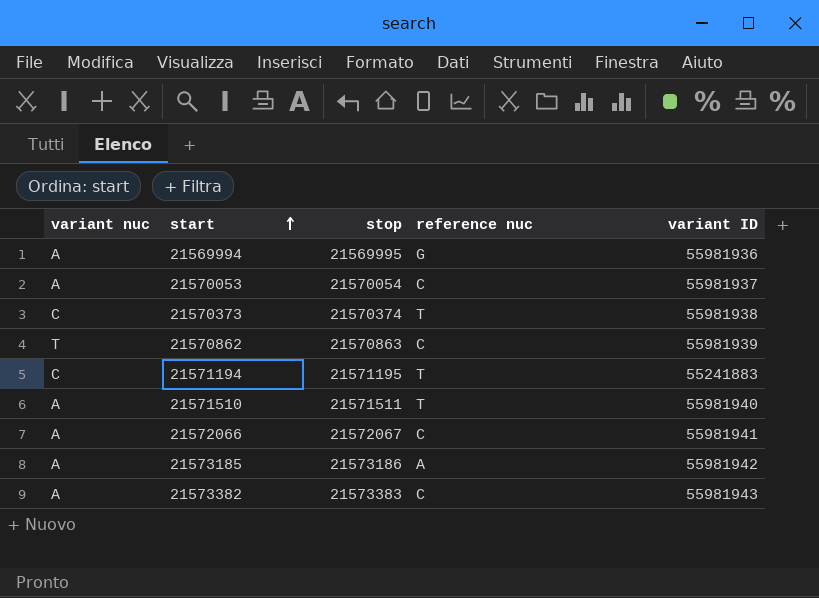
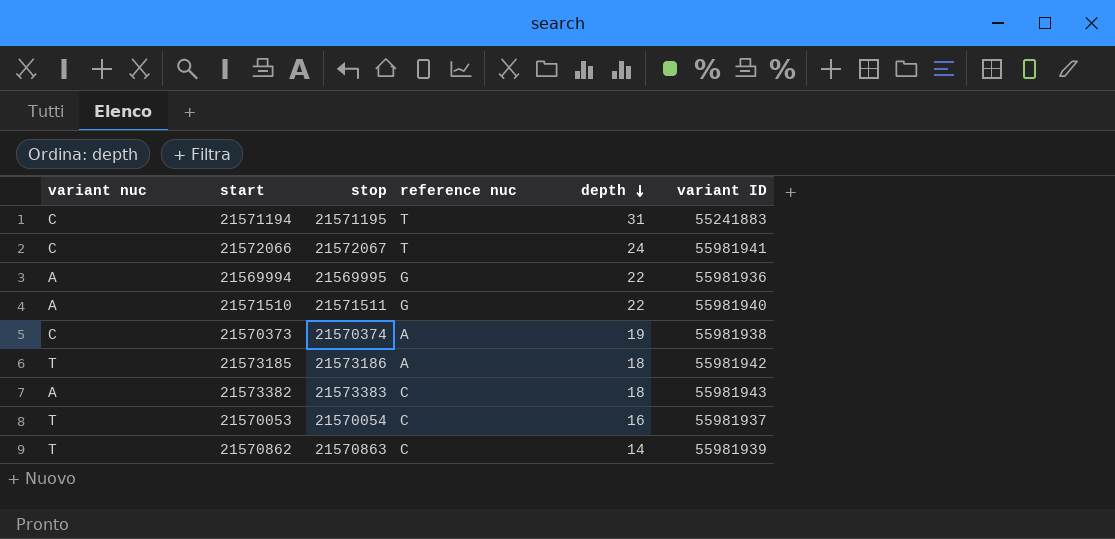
row order: start ascending -> depth descending
column depth | position: none -> 5
21572066 | variant nuc: A -> C
21572066 | reference nuc: C -> T
21571510 | reference nuc: T -> G
21570373 | reference nuc: T -> A
21573185 | variant nuc: A -> T
21570053 | variant nuc: A -> T

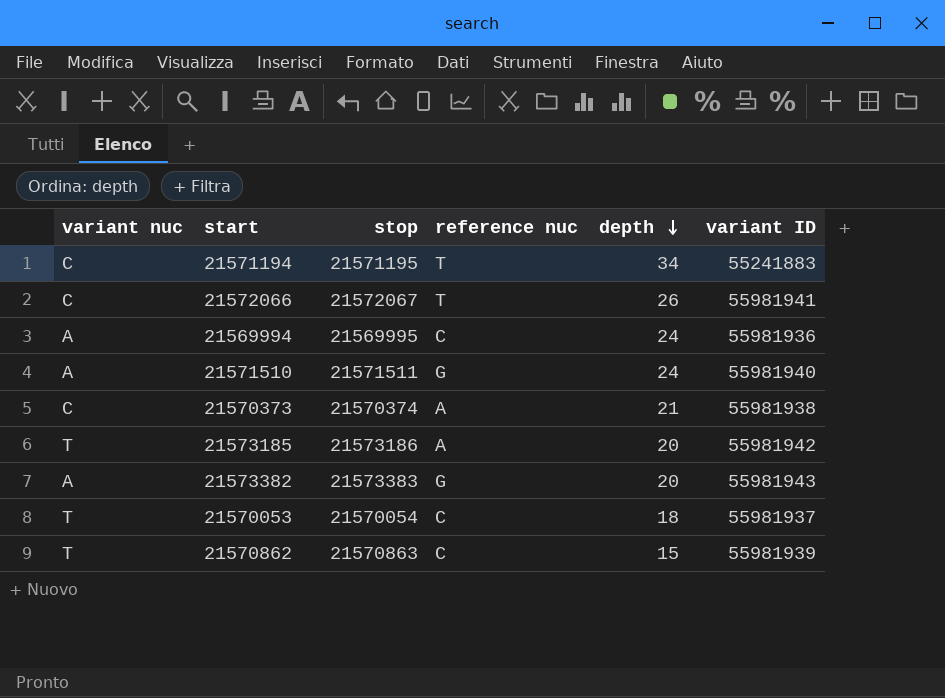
21571194 | depth: 31 -> 34
21572066 | depth: 24 -> 26
21569994 | reference nuc: G -> C
21569994 | depth: 22 -> 24
21571510 | depth: 22 -> 24
21570373 | depth: 19 -> 21
21573185 | depth: 18 -> 20
21573382 | reference nuc: C -> G
21573382 | depth: 18 -> 20
21570053 | depth: 16 -> 18
21570862 | depth: 14 -> 15

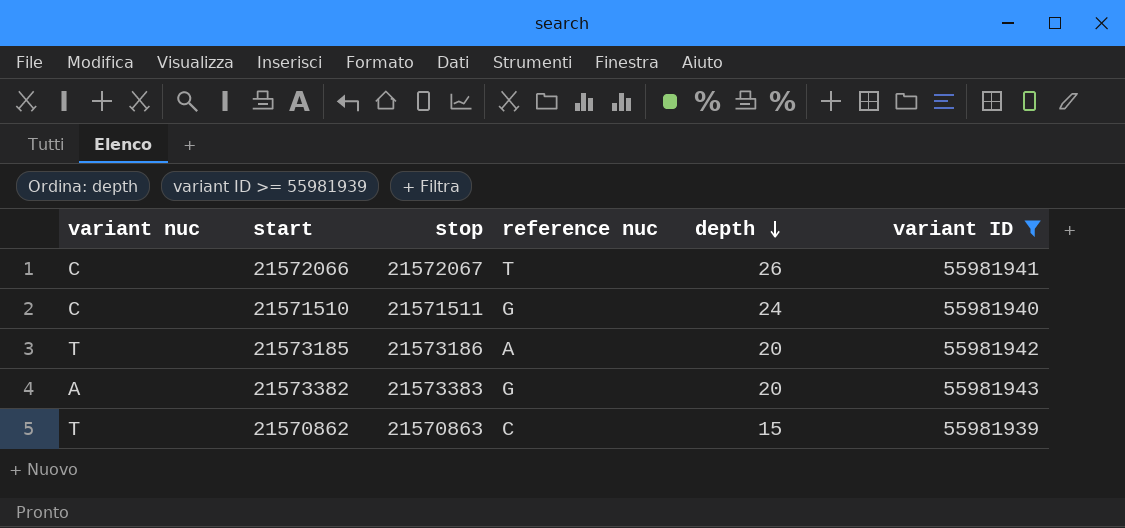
filter: none -> variant ID >= 55981939
21571510 | variant nuc: A -> C

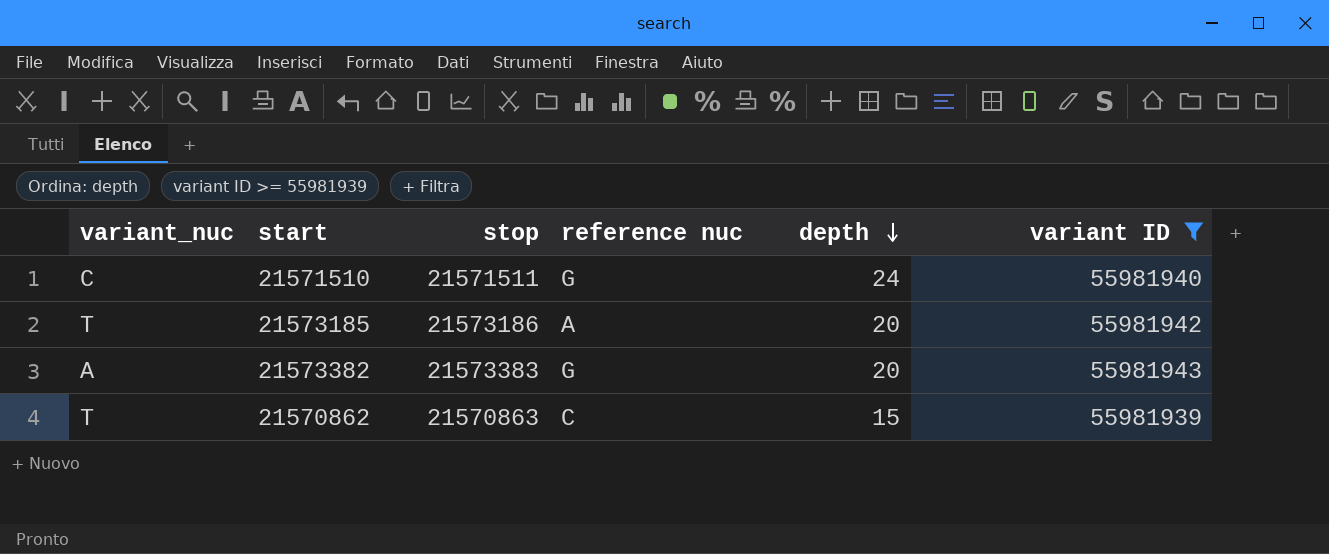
column name: variant nuc -> variant_nuc
row 21572066: C | 21572067 | T | 26 | 55981941 -> none

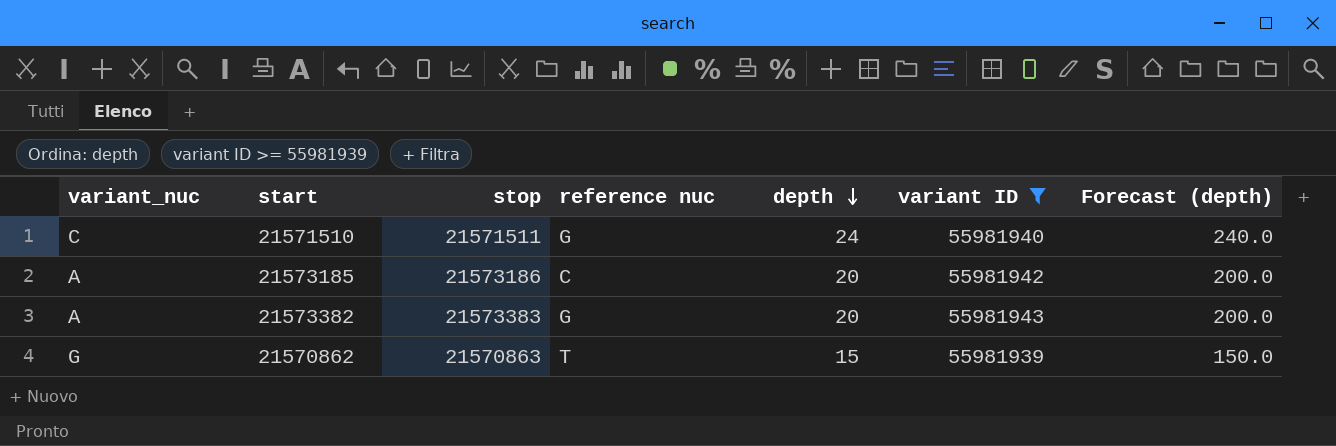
column Forecast (depth) | formula: none -> [depth] * 10
21573185 | variant_nuc: T -> A
21573185 | reference nuc: A -> C
21570862 | variant_nuc: T -> G
21570862 | reference nuc: C -> T

